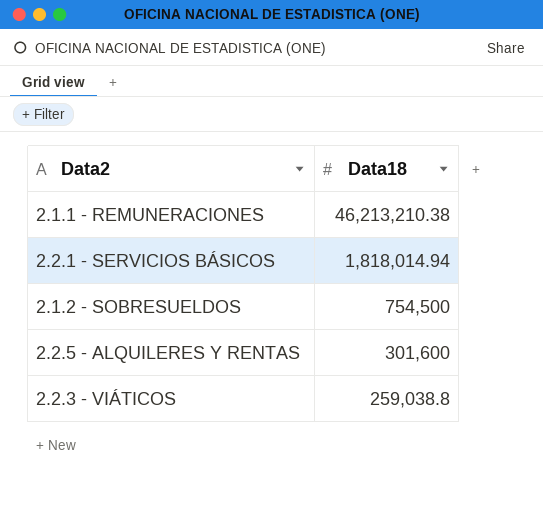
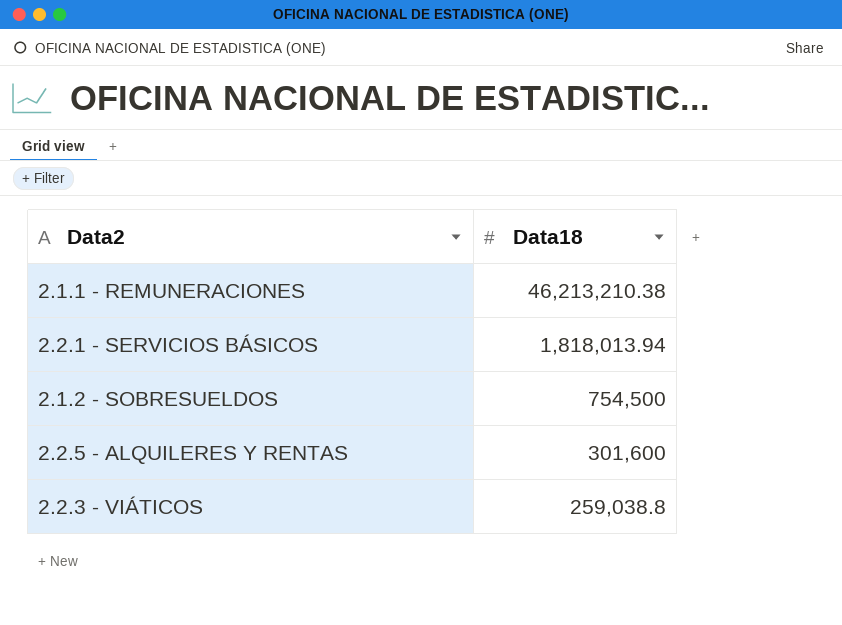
2.2.1 - SERVICIOS BÁSICOS | Data18: 1,818,014.94 -> 1,818,013.94

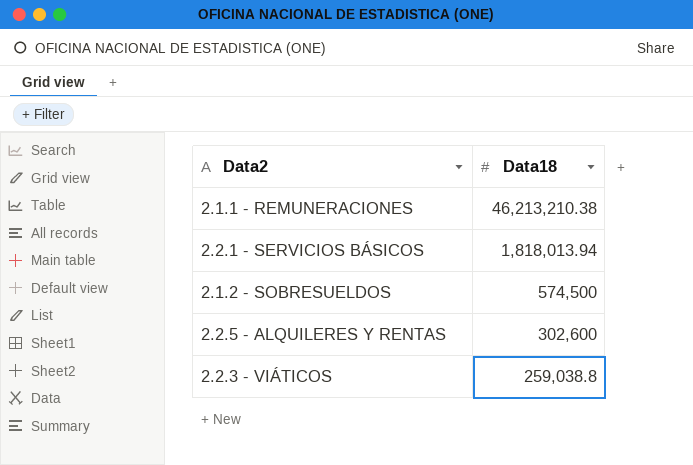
2.1.2 - SOBRESUELDOS | Data18: 754,500 -> 574,500
2.2.5 - ALQUILERES Y RENTAS | Data18: 301,600 -> 302,600

